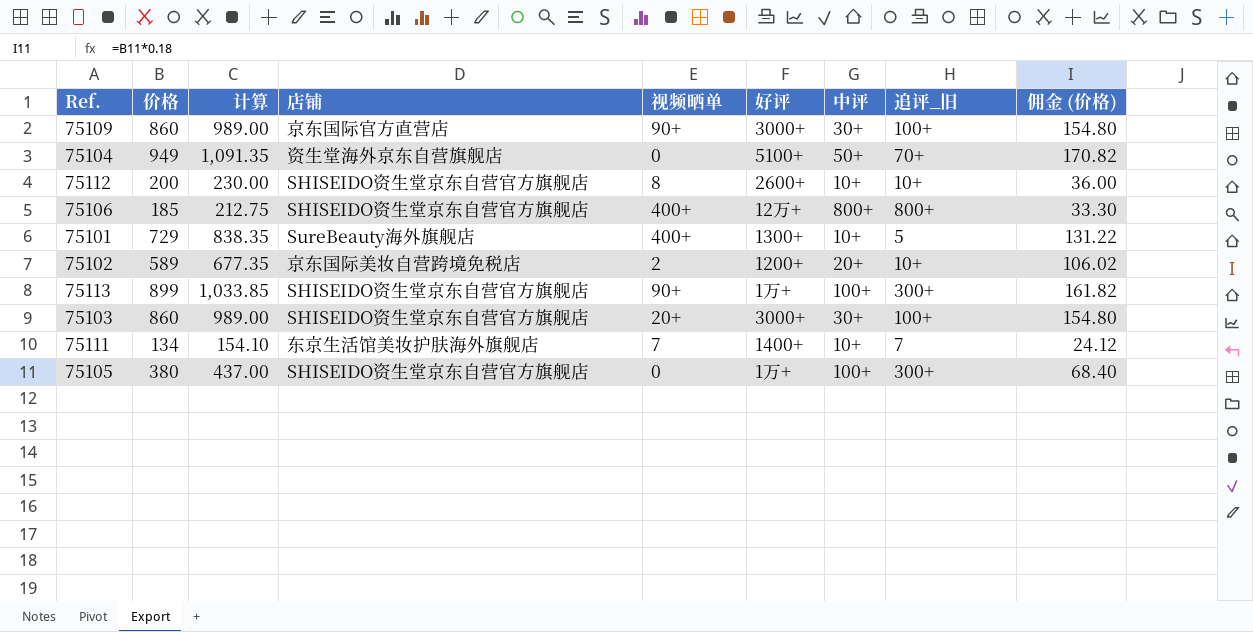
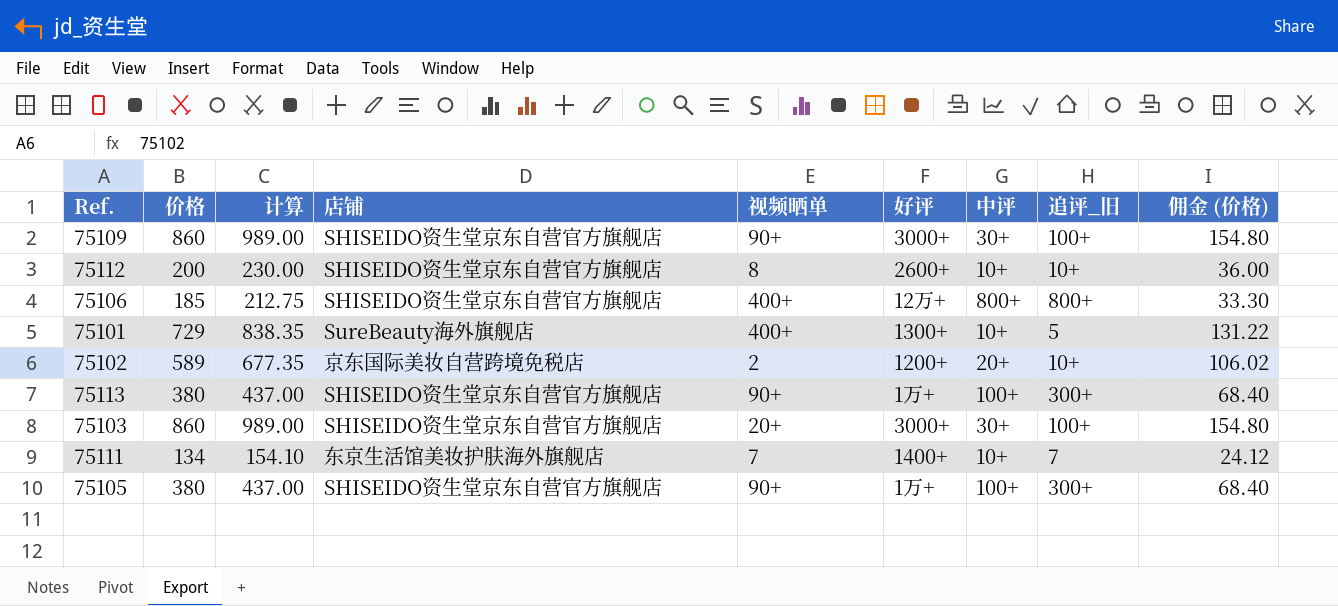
row 75104: 949 | 1,091.35 | 资生堂海外京东自营旗舰店 | 0 | 5100+ | 50+ | 70+ | 170.82 -> none
75109 | 店铺: 京东国际官方直营店 -> SHISEIDO资生堂京东自营官方旗舰店
75113 | 价格: 899 -> 380
75113 | 计算: 1,033.85 -> 437.00
75113 | 佣金 (价格): 161.82 -> 68.40
75105 | 视频晒单: 0 -> 90+

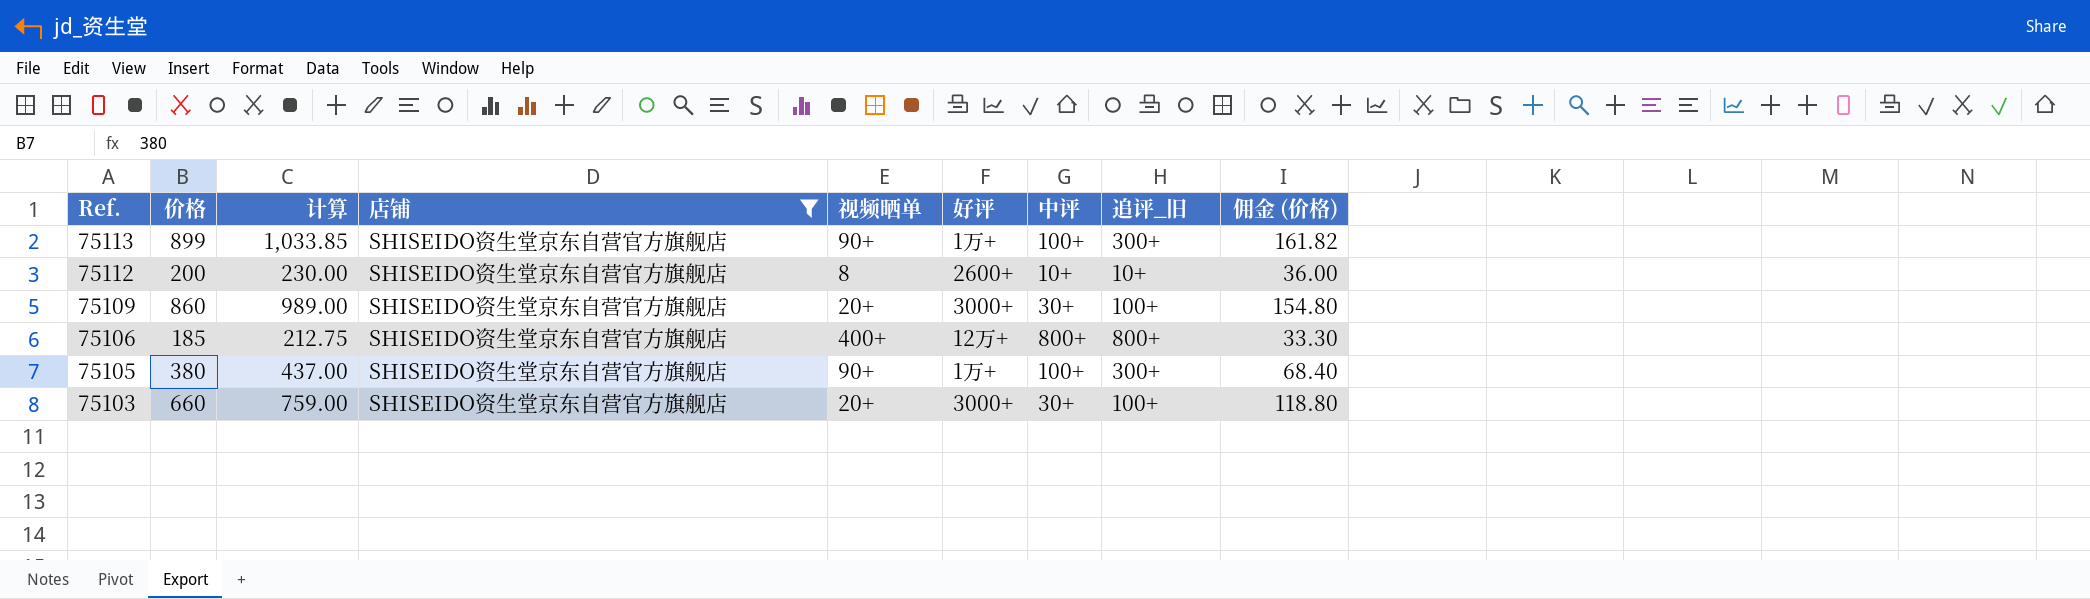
filter: none -> 店铺 = SHISEIDO资生堂京东自营官方旗舰店
row order: none -> Ref. descending
75113 | 价格: 380 -> 899
75113 | 计算: 437.00 -> 1,033.85
75113 | 佣金 (价格): 68.40 -> 161.82
75109 | 视频晒单: 90+ -> 20+
75103 | 价格: 860 -> 660
75103 | 计算: 989.00 -> 759.00
75103 | 佣金 (价格): 154.80 -> 118.80

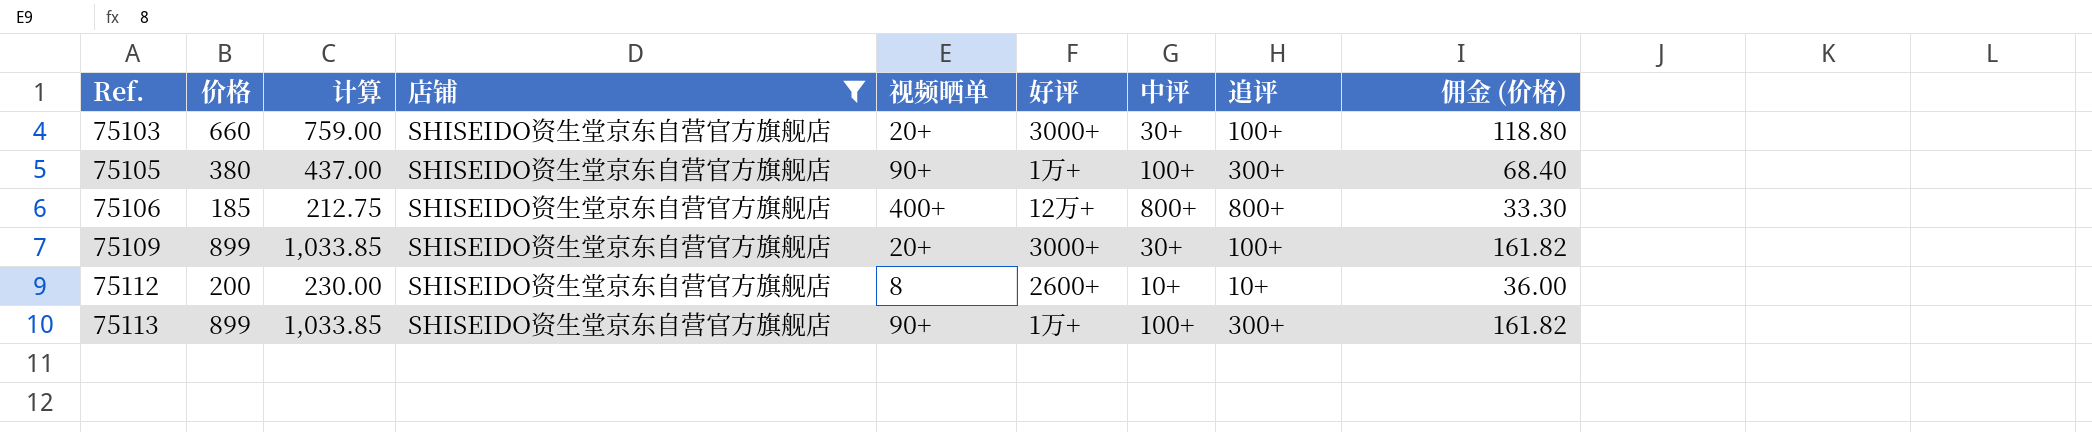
row order: Ref. descending -> Ref. ascending
column name: 追评_旧 -> 追评
75109 | 价格: 860 -> 899
75109 | 计算: 989.00 -> 1,033.85
75109 | 佣金 (价格): 154.80 -> 161.82

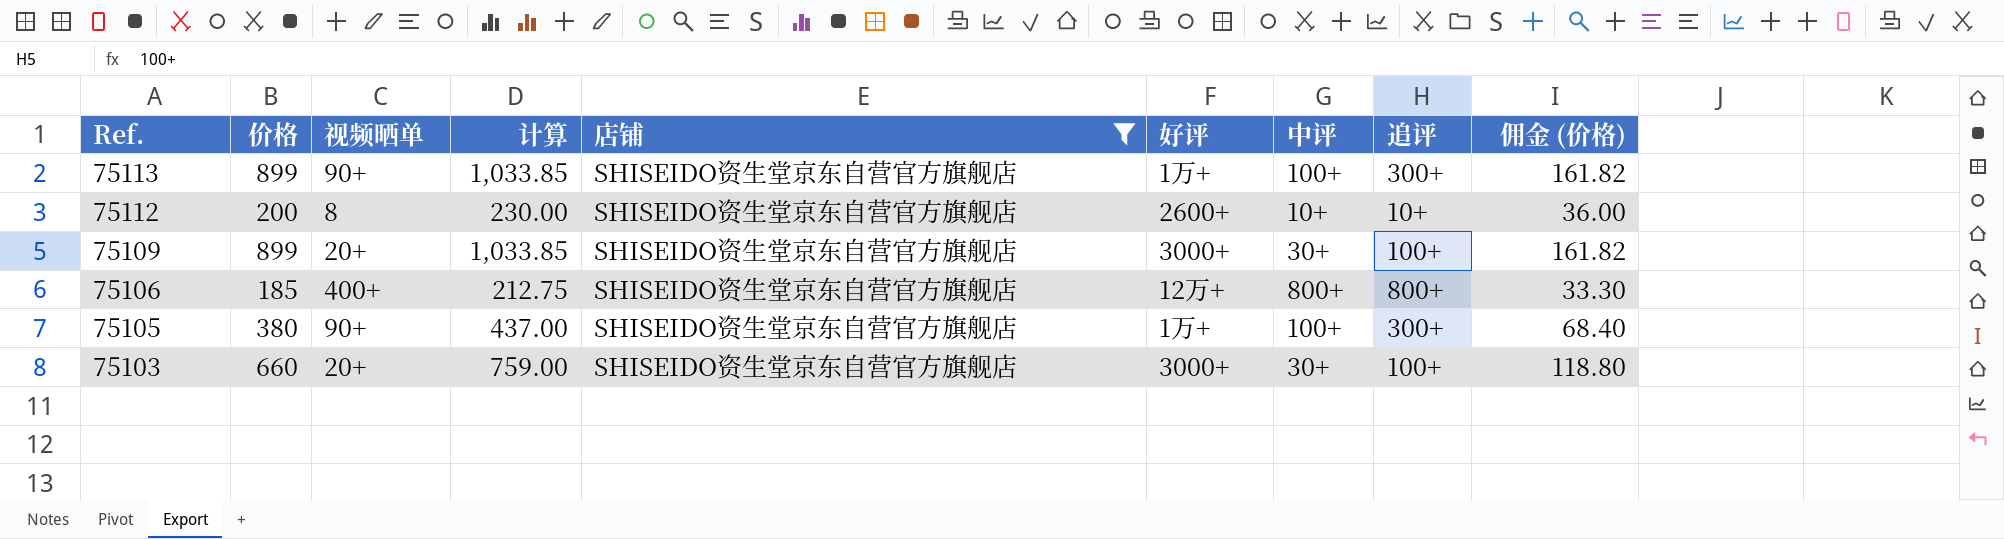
row order: Ref. ascending -> Ref. descending
column 视频晒单 | position: 5 -> 3

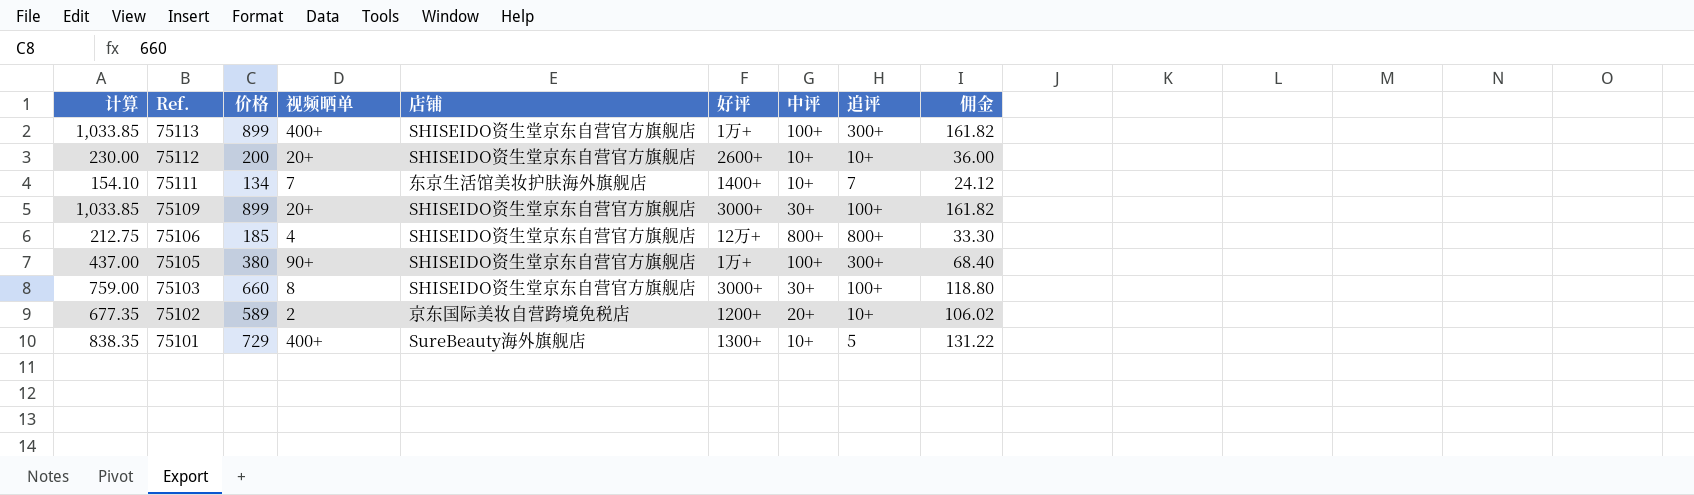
filter: 店铺 = SHISEIDO资生堂京东自营官方旗舰店 -> none
column 计算 | position: 4 -> 1
column name: 佣金 (价格) -> 佣金
75113 | 视频晒单: 90+ -> 400+
75112 | 视频晒单: 8 -> 20+
75106 | 视频晒单: 400+ -> 4
75103 | 视频晒单: 20+ -> 8

